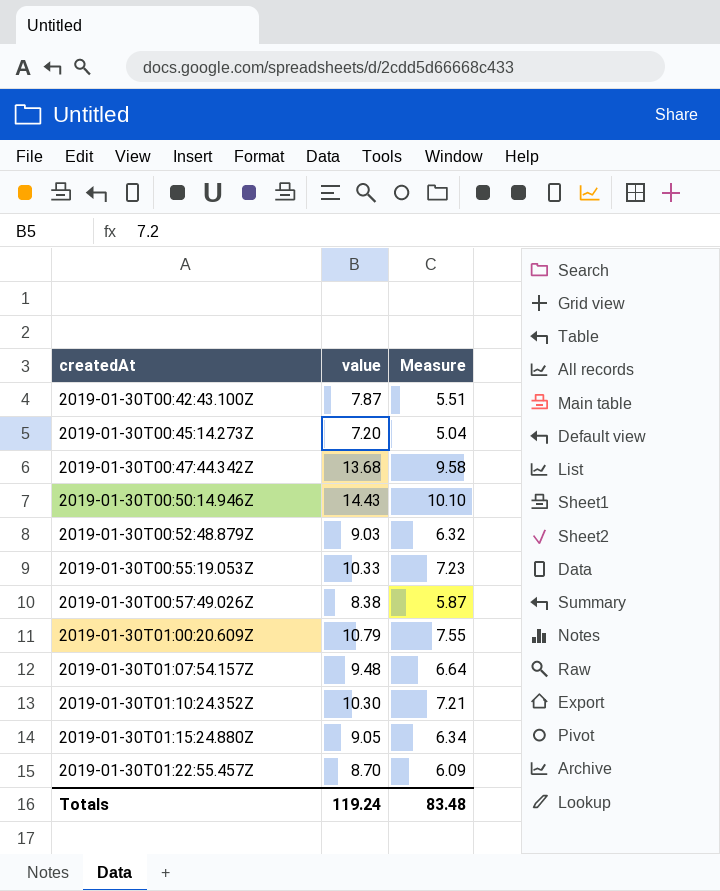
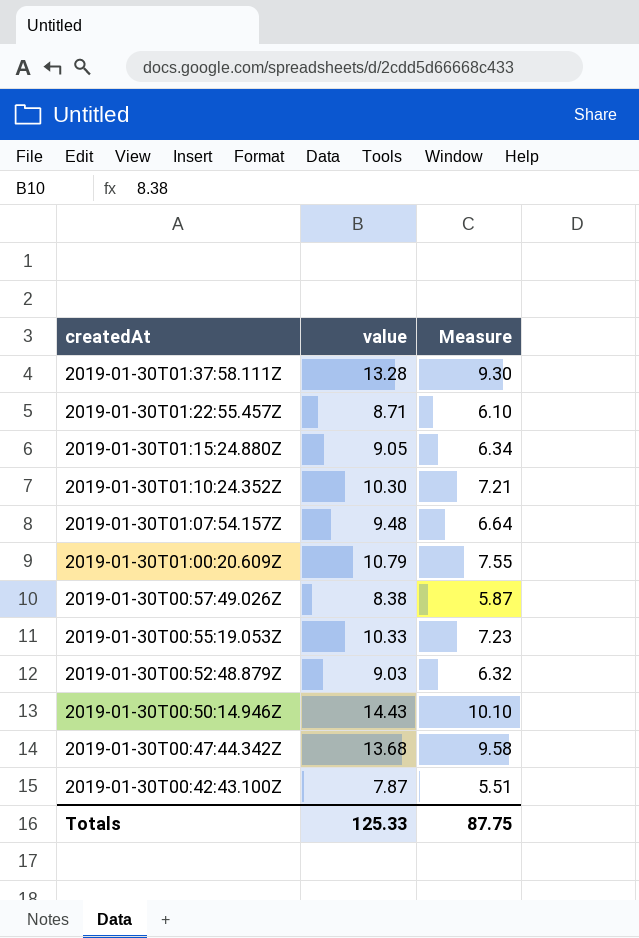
row order: createdAt ascending -> createdAt descending
row 2019-01-30T00:45:14.273Z: 7.20 | 5.04 -> none
row 2019-01-30T01:37:58.111Z: none -> 13.28 | 9.30
2019-01-30T01:22:55.457Z | value: 8.70 -> 8.71
2019-01-30T01:22:55.457Z | Measure: 6.09 -> 6.10
Totals | value: 119.24 -> 125.33
Totals | Measure: 83.48 -> 87.75

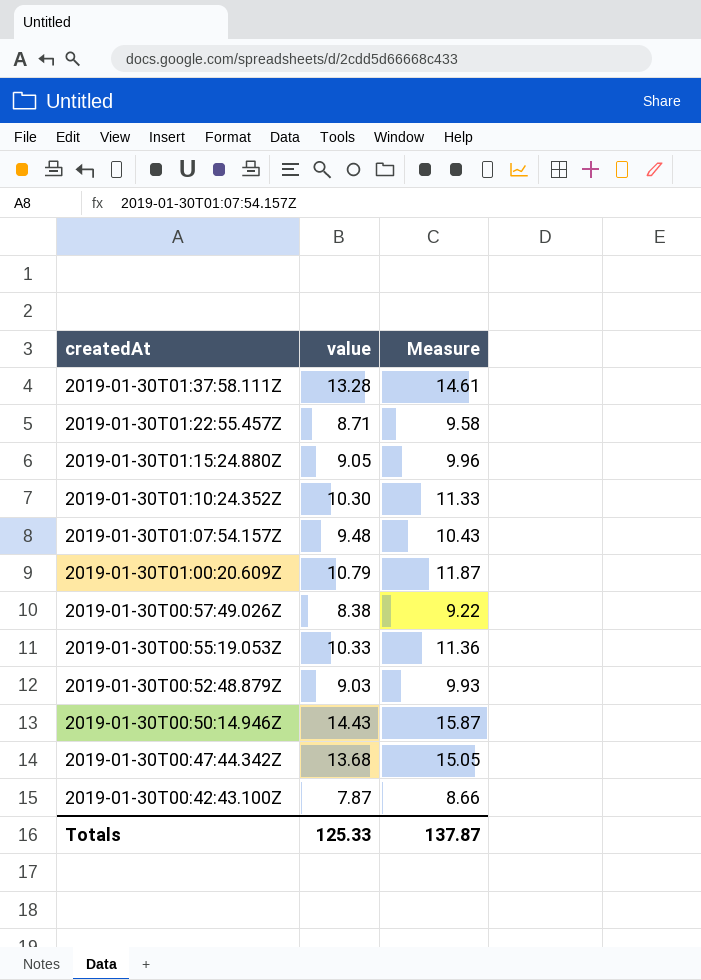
column Measure | formula: [value] * 0.7 -> [value] * 1.1
Totals | Measure: 87.75 -> 137.87

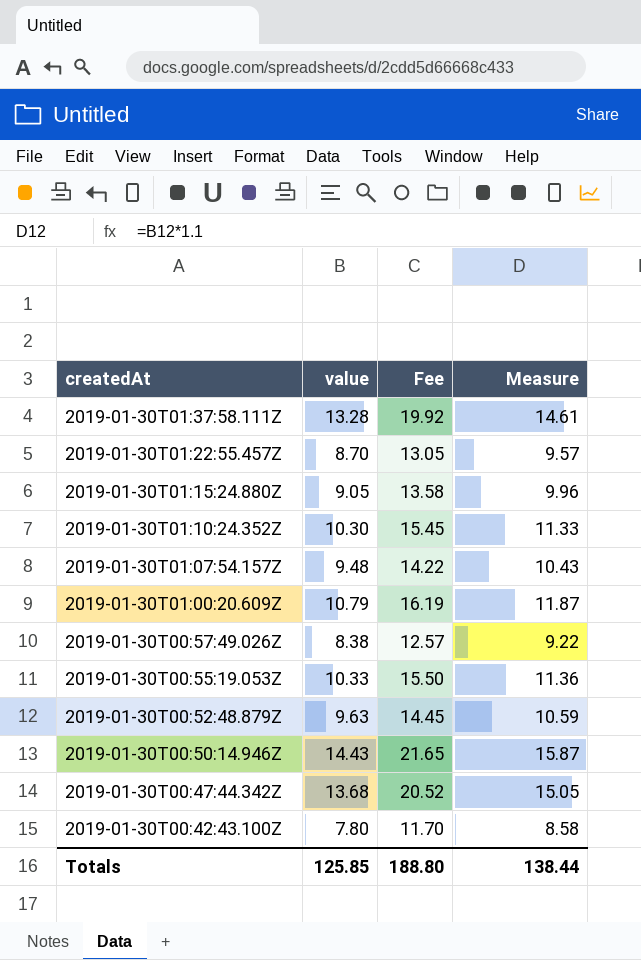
column Fee | formula: none -> [value] * 1.5
2019-01-30T01:22:55.457Z | value: 8.71 -> 8.70
2019-01-30T01:22:55.457Z | Measure: 9.58 -> 9.57
2019-01-30T00:52:48.879Z | value: 9.03 -> 9.63
2019-01-30T00:52:48.879Z | Measure: 9.93 -> 10.59
2019-01-30T00:42:43.100Z | value: 7.87 -> 7.80
2019-01-30T00:42:43.100Z | Measure: 8.66 -> 8.58
Totals | value: 125.33 -> 125.85
Totals | Measure: 137.87 -> 138.44

